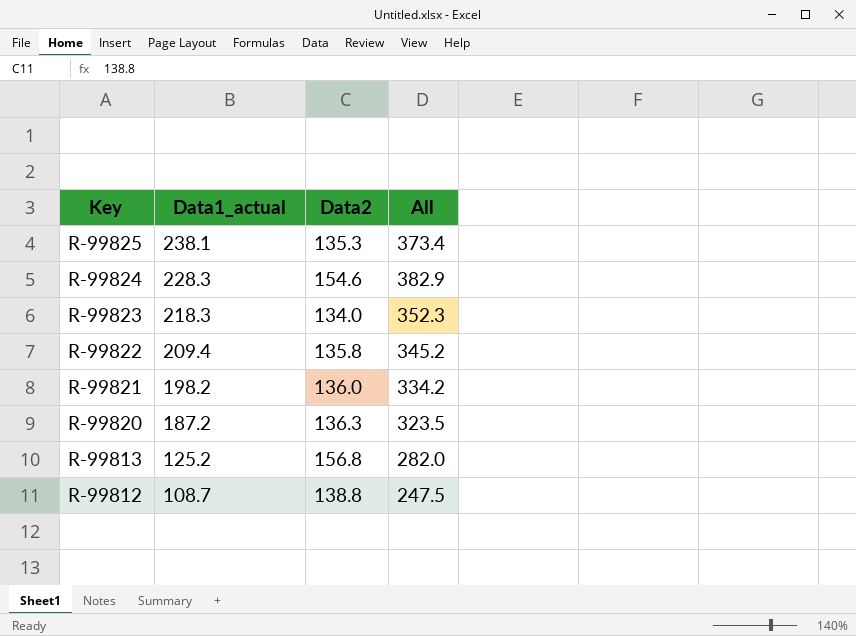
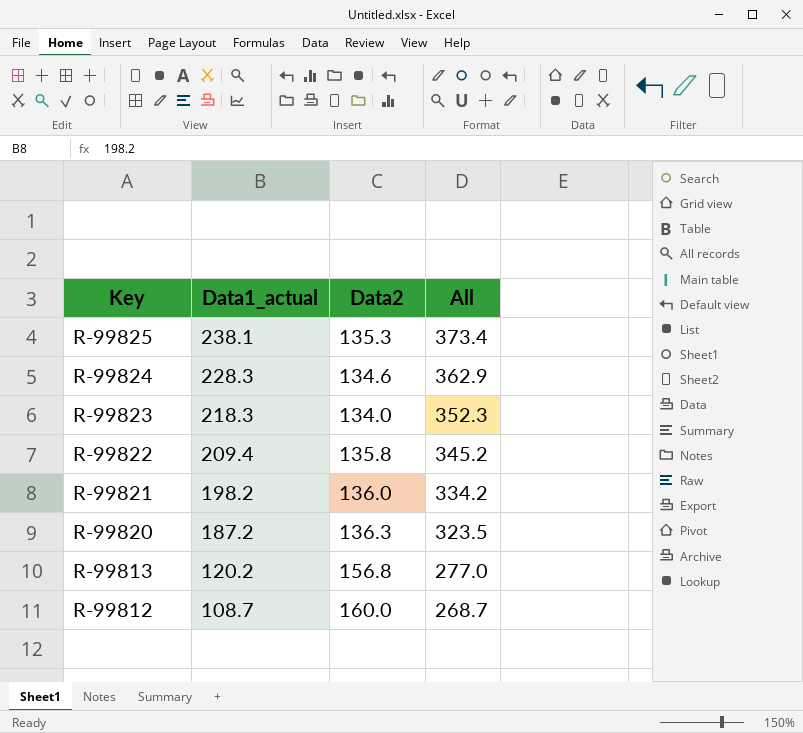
R-99824 | Data2: 154.6 -> 134.6
R-99824 | All: 382.9 -> 362.9
R-99813 | Data1_actual: 125.2 -> 120.2
R-99813 | All: 282.0 -> 277.0
R-99812 | Data2: 138.8 -> 160.0
R-99812 | All: 247.5 -> 268.7

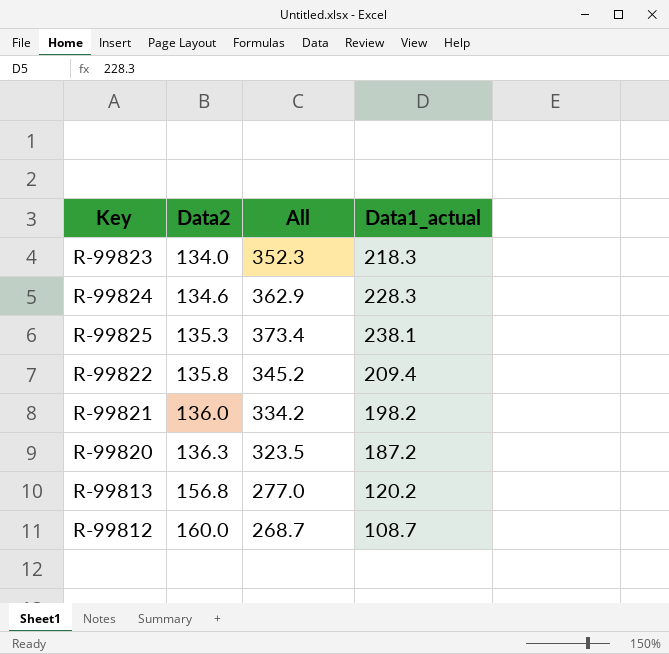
row order: Key descending -> Data2 ascending
column Data1_actual | position: 2 -> 4

